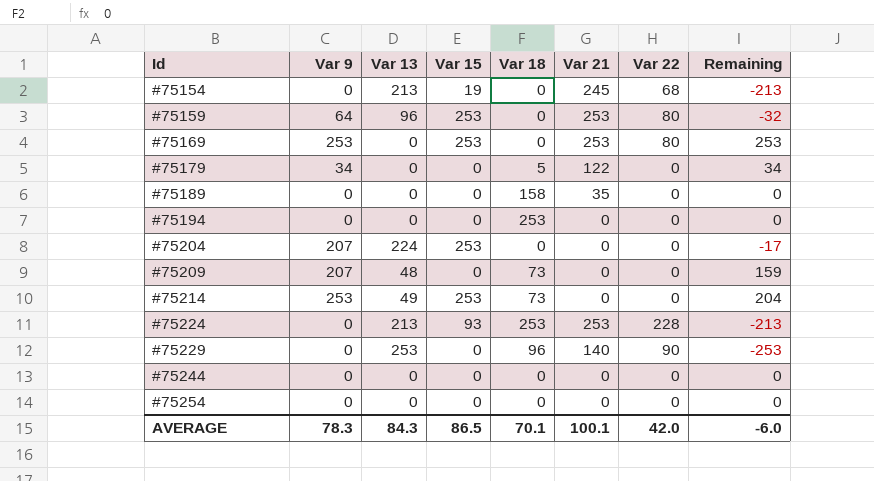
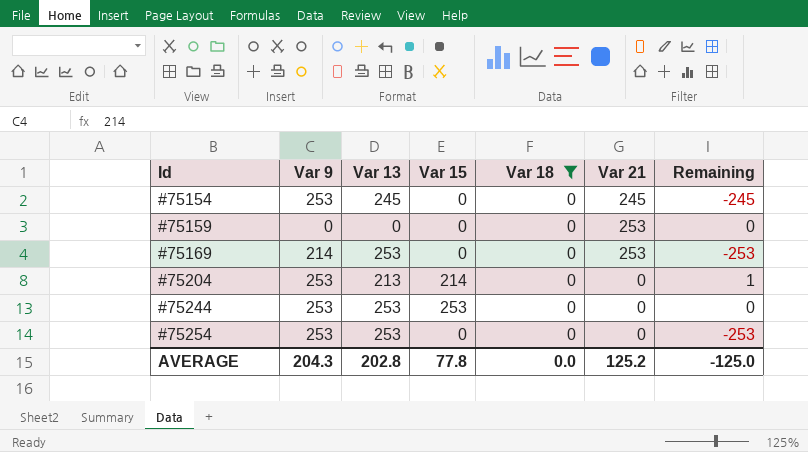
filter: none -> Var 18 = 0
column Var 22 | position: 7 -> none
column Remaining | formula: [Var 9] - [Var 13] -> [Var 15] - [Var 13]
#75154 | Var 9: 0 -> 253
#75154 | Var 13: 213 -> 245
#75154 | Var 15: 19 -> 0
#75159 | Var 9: 64 -> 0
#75159 | Var 13: 96 -> 0
#75159 | Var 15: 253 -> 0
#75169 | Var 9: 253 -> 214
#75169 | Var 13: 0 -> 253
#75169 | Var 15: 253 -> 0
#75204 | Var 9: 207 -> 253
#75204 | Var 13: 224 -> 213
#75204 | Var 15: 253 -> 214
#75244 | Var 9: 0 -> 253
#75244 | Var 13: 0 -> 253
#75244 | Var 15: 0 -> 253
#75254 | Var 9: 0 -> 253
#75254 | Var 13: 0 -> 253
AVERAGE | Var 9: 78.3 -> 204.3
AVERAGE | Var 13: 84.3 -> 202.8
AVERAGE | Var 15: 86.5 -> 77.8
AVERAGE | Var 18: 70.1 -> 0.0
AVERAGE | Var 21: 100.1 -> 125.2
AVERAGE | Remaining: -6.0 -> -125.0

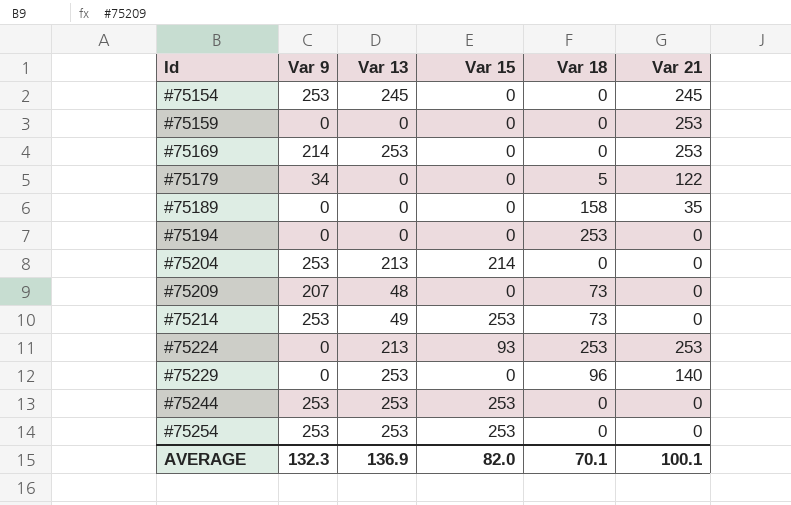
filter: Var 18 = 0 -> none
column Remaining | formula: [Var 15] - [Var 13] -> none
#75254 | Var 15: 0 -> 253
AVERAGE | Var 9: 204.3 -> 132.3
AVERAGE | Var 13: 202.8 -> 136.9
AVERAGE | Var 15: 77.8 -> 82.0
AVERAGE | Var 18: 0.0 -> 70.1
AVERAGE | Var 21: 125.2 -> 100.1

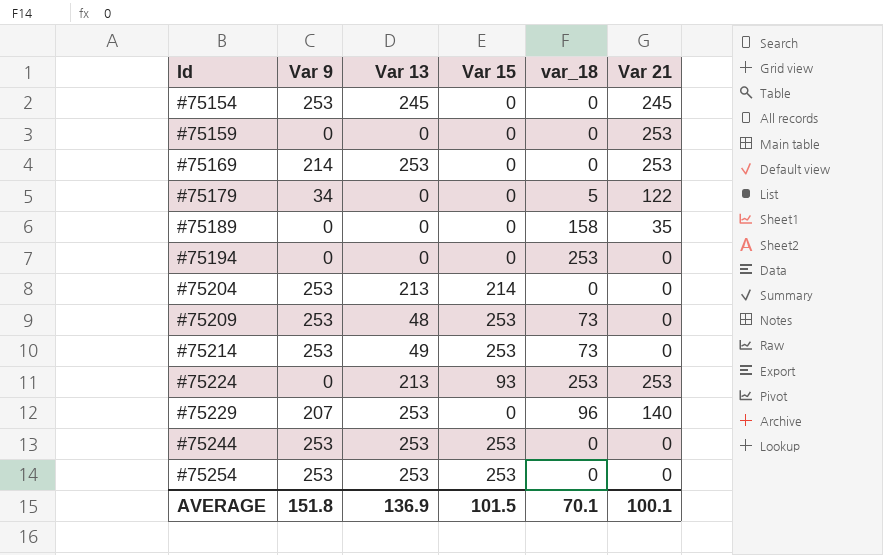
column name: Var 18 -> var_18
#75209 | Var 9: 207 -> 253
#75209 | Var 15: 0 -> 253
#75229 | Var 9: 0 -> 207
AVERAGE | Var 9: 132.3 -> 151.8
AVERAGE | Var 15: 82.0 -> 101.5

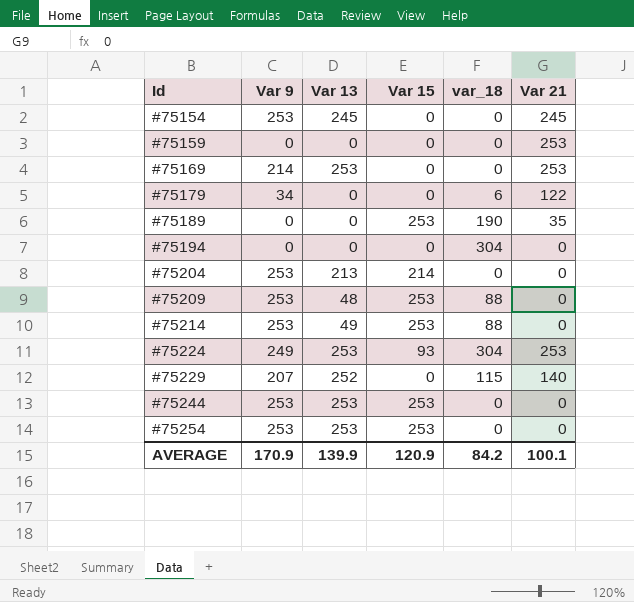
#75179 | var_18: 5 -> 6
#75189 | Var 15: 0 -> 253
#75189 | var_18: 158 -> 190
#75194 | var_18: 253 -> 304
#75209 | var_18: 73 -> 88
#75214 | var_18: 73 -> 88
#75224 | Var 9: 0 -> 249
#75224 | Var 13: 213 -> 253
#75224 | var_18: 253 -> 304
#75229 | Var 13: 253 -> 252
#75229 | var_18: 96 -> 115
AVERAGE | Var 9: 151.8 -> 170.9
AVERAGE | Var 13: 136.9 -> 139.9
AVERAGE | Var 15: 101.5 -> 120.9
AVERAGE | var_18: 70.1 -> 84.2

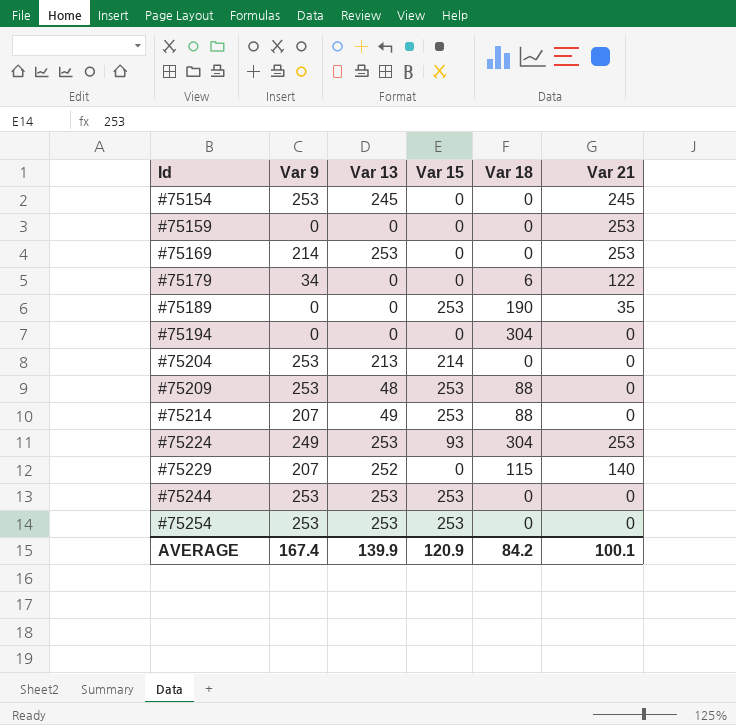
column name: var_18 -> Var 18
#75214 | Var 9: 253 -> 207
AVERAGE | Var 9: 170.9 -> 167.4

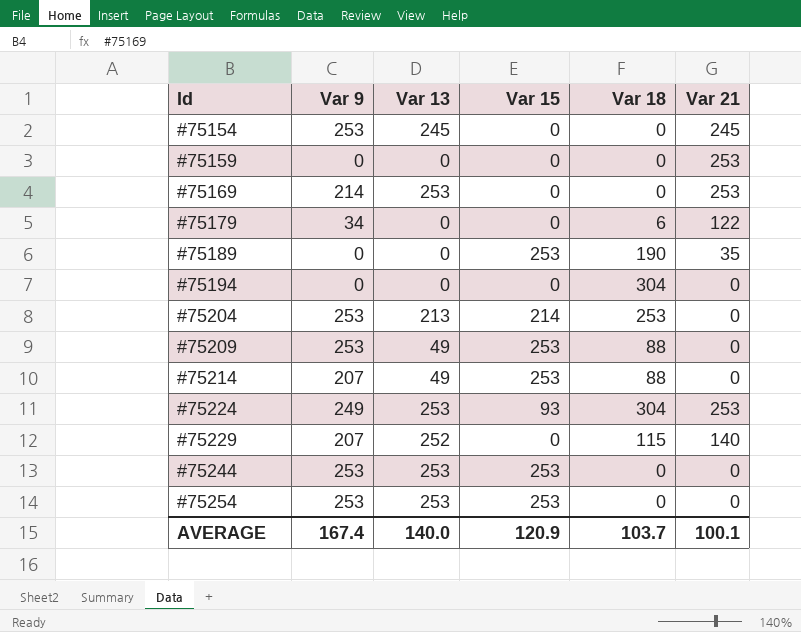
#75204 | Var 18: 0 -> 253
#75209 | Var 13: 48 -> 49
AVERAGE | Var 13: 139.9 -> 140.0
AVERAGE | Var 18: 84.2 -> 103.7

